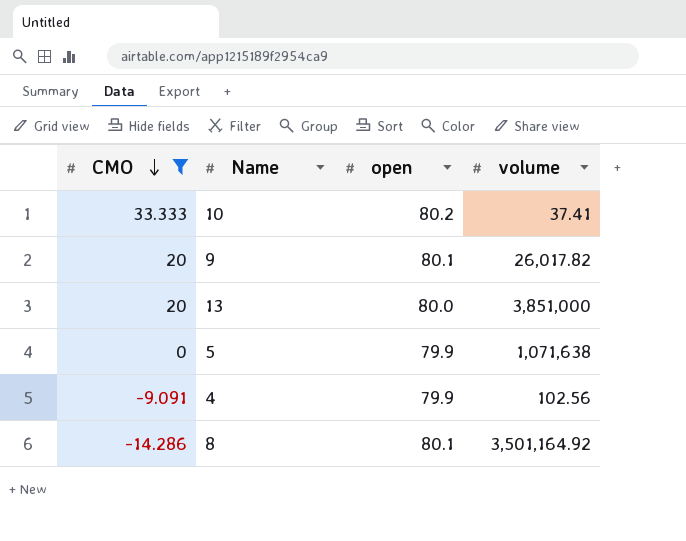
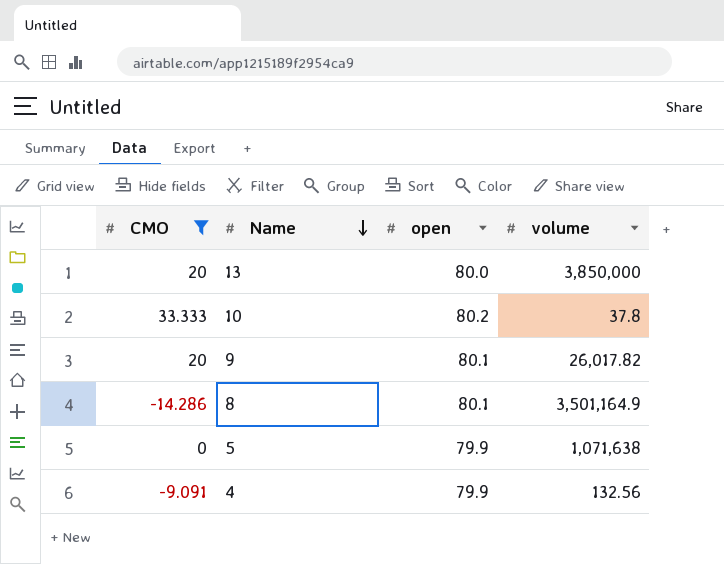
row order: CMO descending -> Name descending
13 | volume: 3,851,000 -> 3,850,000
10 | volume: 37.41 -> 37.8
8 | volume: 3,501,164.92 -> 3,501,164.9
4 | volume: 102.56 -> 132.56

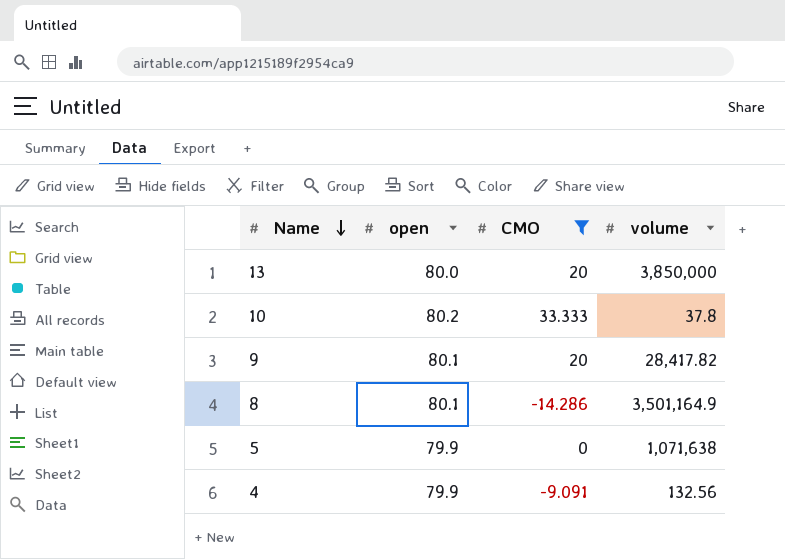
column CMO | position: 1 -> 3
9 | volume: 26,017.82 -> 28,417.82

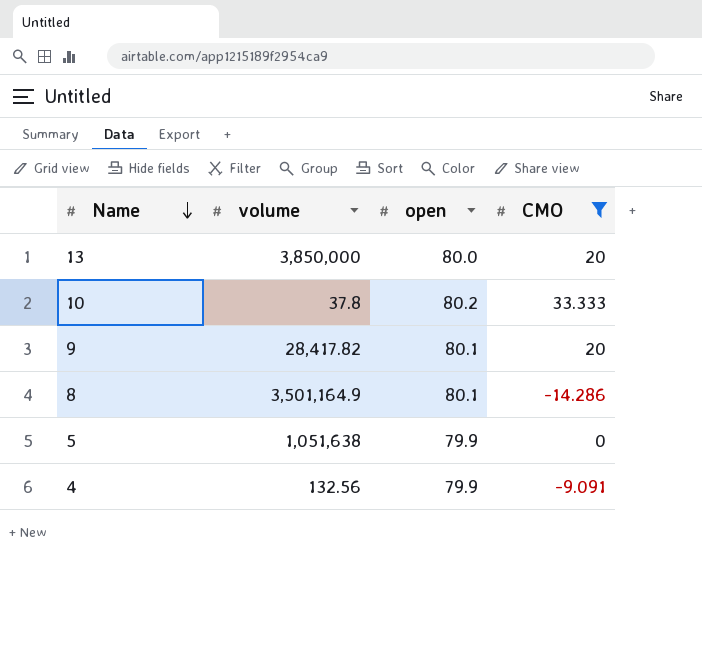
column volume | position: 4 -> 2
5 | volume: 1,071,638 -> 1,051,638

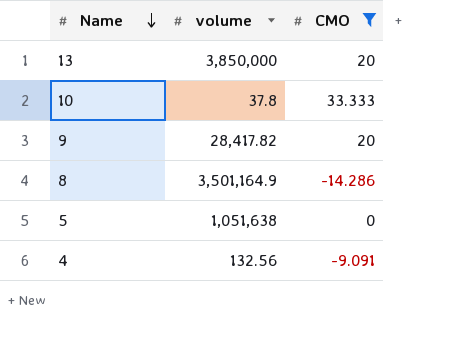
column open | position: 3 -> none

